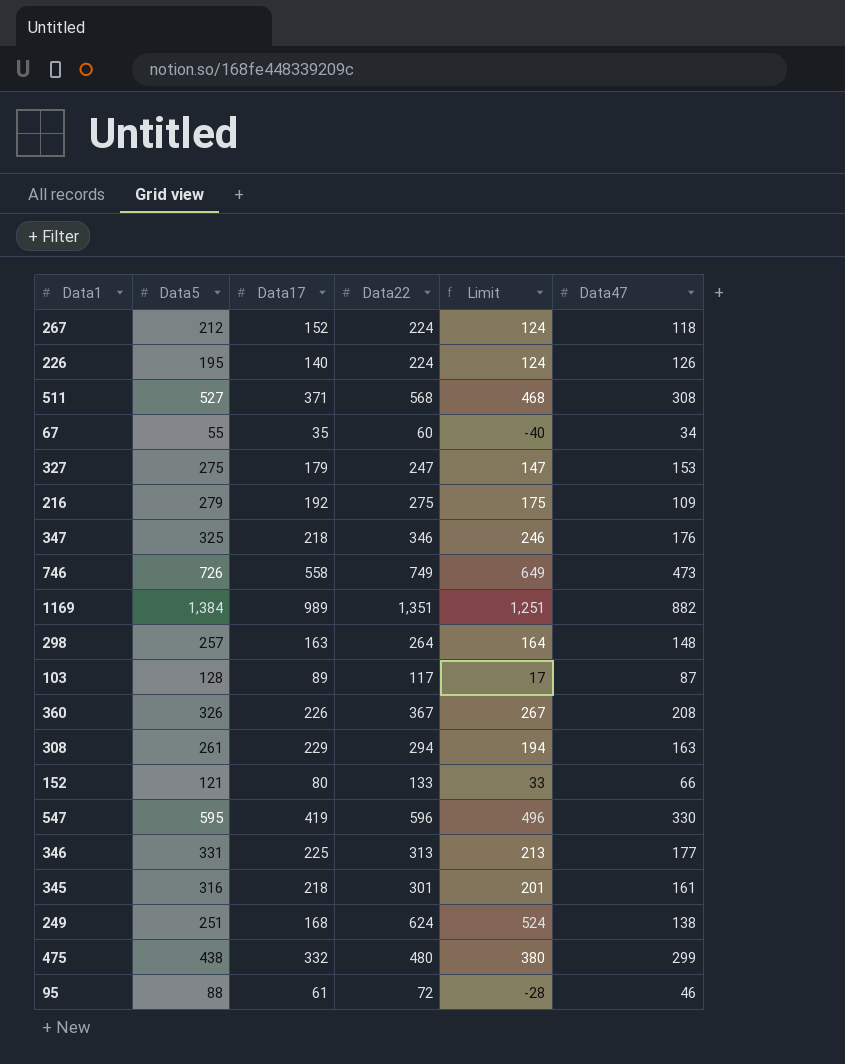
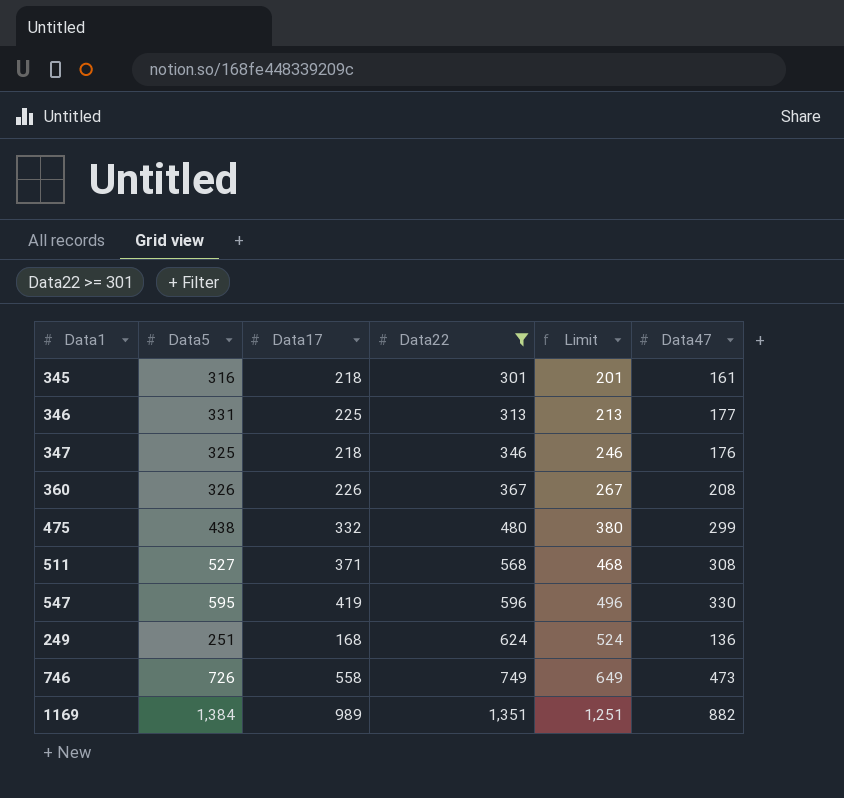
filter: none -> Data22 >= 301
row order: none -> Data22 ascending
249 | Data47: 138 -> 136

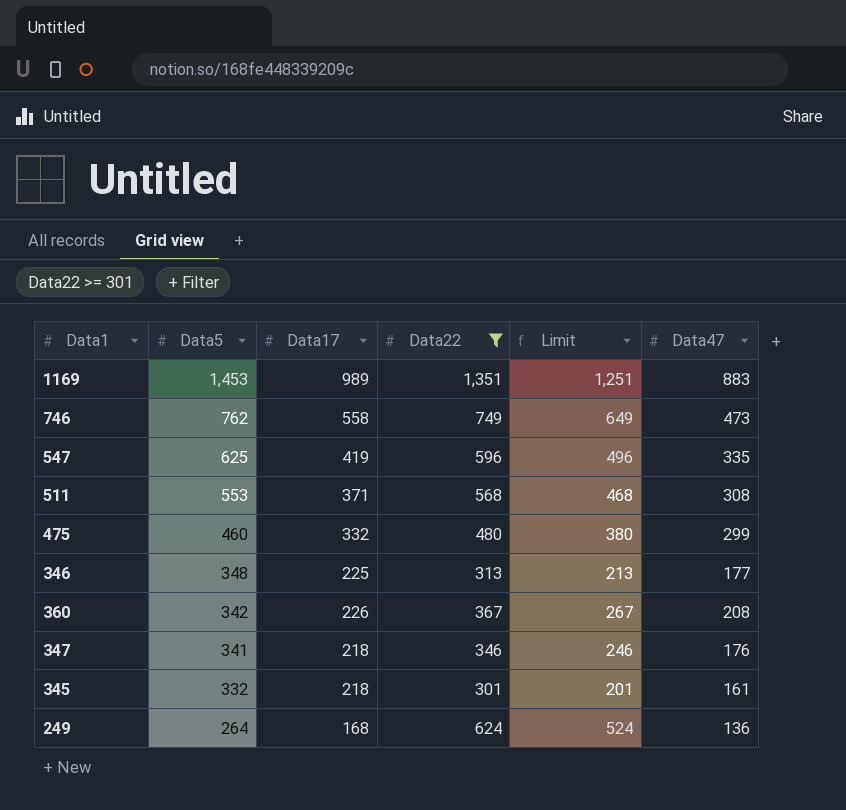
row order: Data22 ascending -> Data5 descending
1169 | Data5: 1,384 -> 1,453
1169 | Data47: 882 -> 883
746 | Data5: 726 -> 762
547 | Data5: 595 -> 625
547 | Data47: 330 -> 335
511 | Data5: 527 -> 553
475 | Data5: 438 -> 460
346 | Data5: 331 -> 348
360 | Data5: 326 -> 342
347 | Data5: 325 -> 341
345 | Data5: 316 -> 332
249 | Data5: 251 -> 264

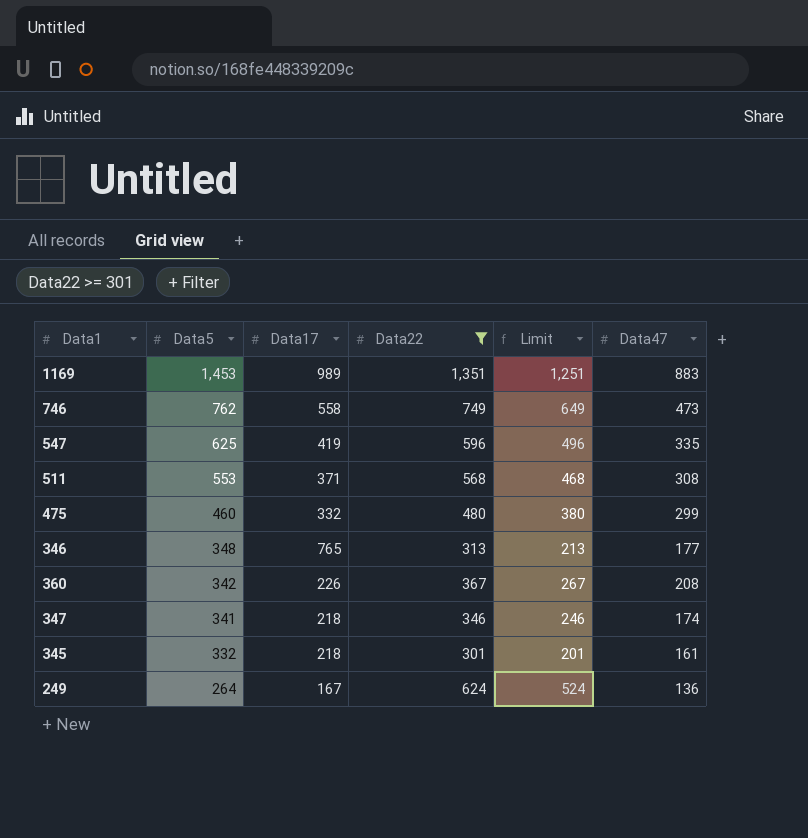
346 | Data17: 225 -> 765
347 | Data47: 176 -> 174
249 | Data17: 168 -> 167

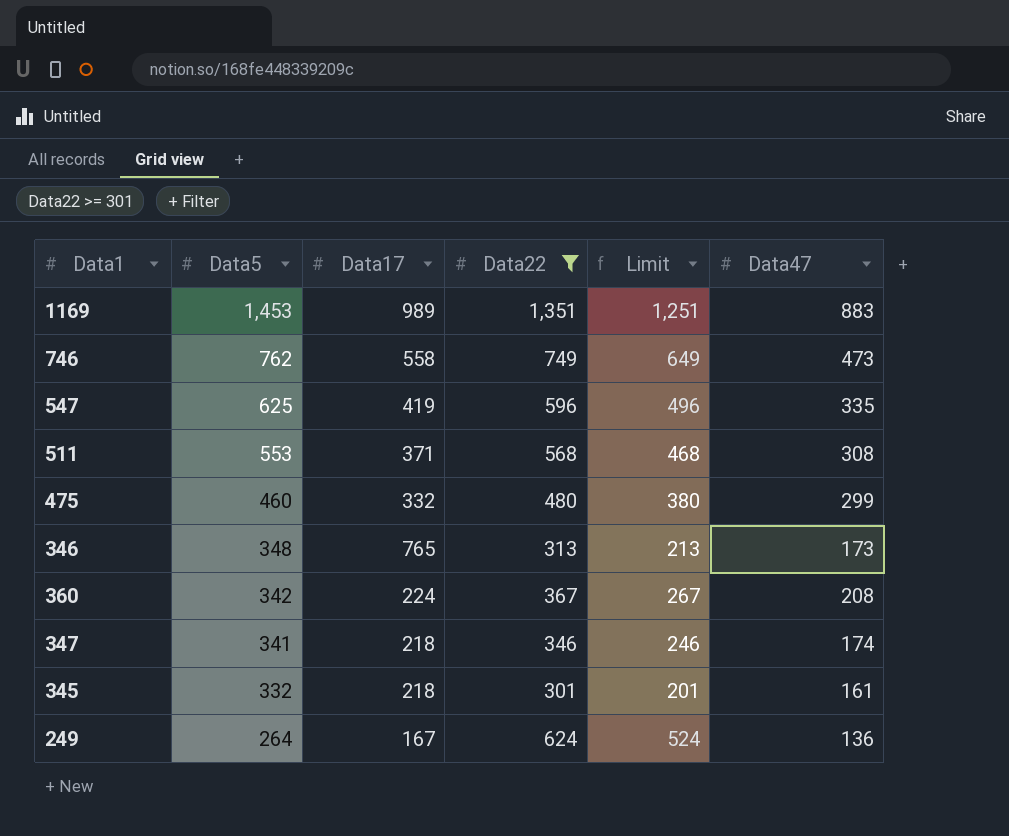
346 | Data47: 177 -> 173
360 | Data17: 226 -> 224

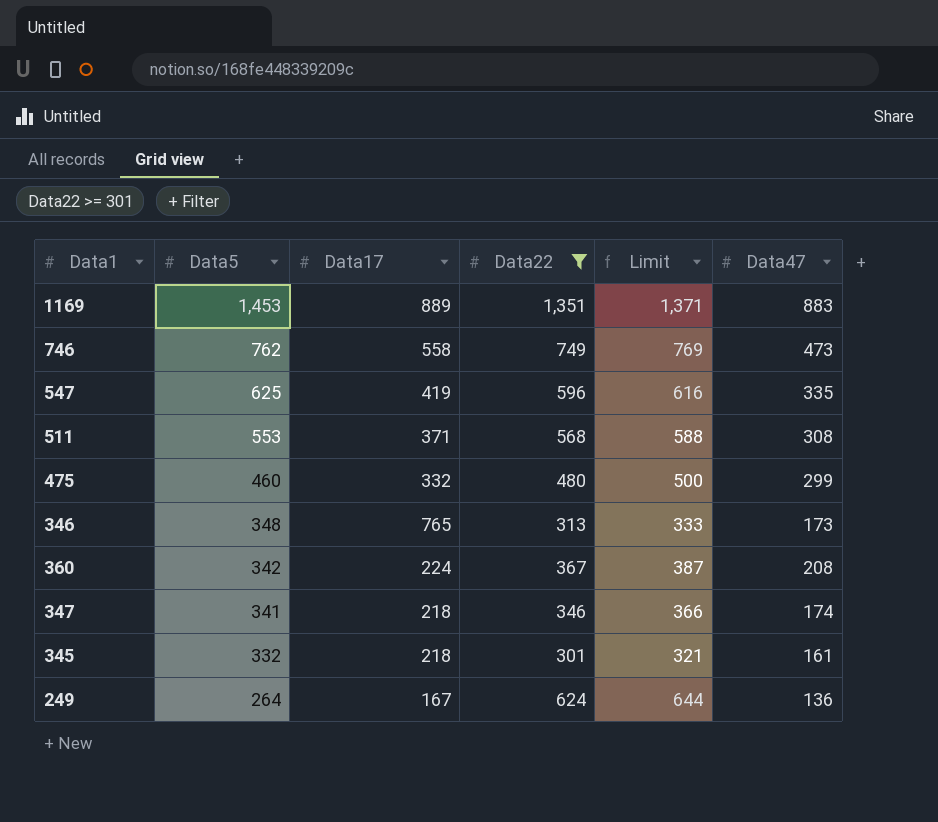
column Limit | formula: [Data22] - 100 -> [Data22] + 20
1169 | Data17: 989 -> 889

